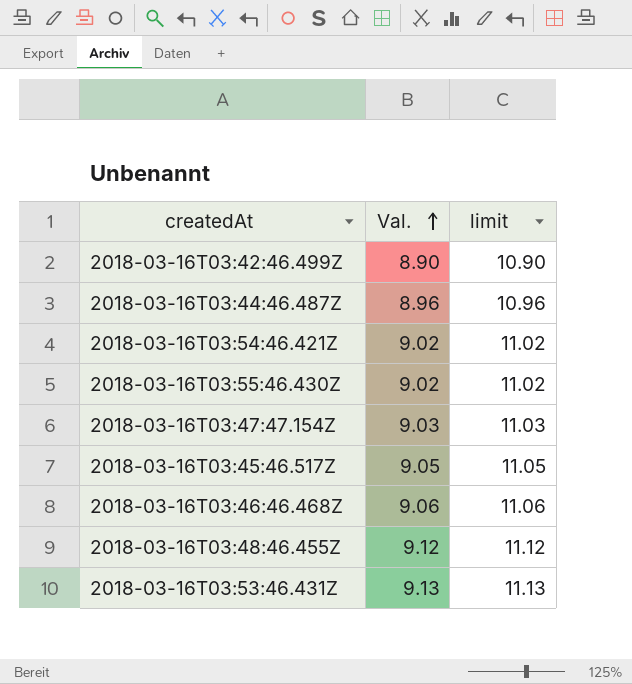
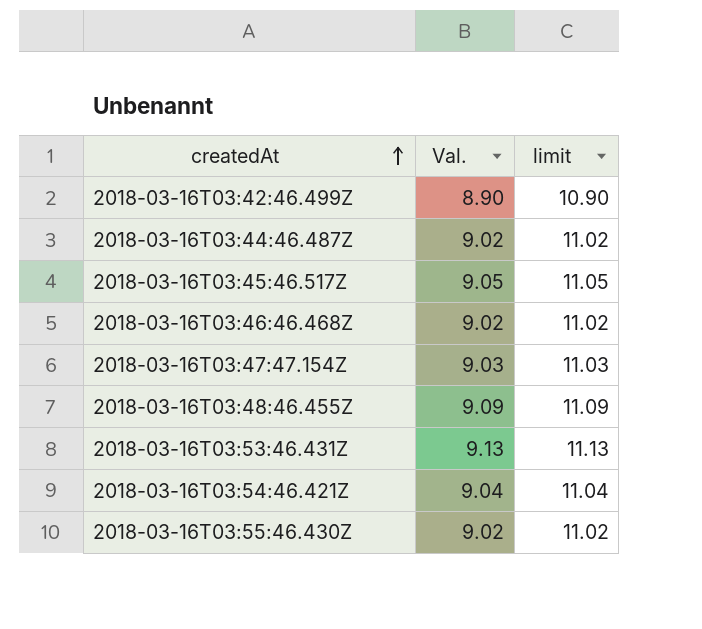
row order: Val. ascending -> createdAt ascending
2018-03-16T03:44:46.487Z | Val.: 8.96 -> 9.02
2018-03-16T03:44:46.487Z | limit: 10.96 -> 11.02
2018-03-16T03:46:46.468Z | Val.: 9.06 -> 9.02
2018-03-16T03:46:46.468Z | limit: 11.06 -> 11.02
2018-03-16T03:48:46.455Z | Val.: 9.12 -> 9.09
2018-03-16T03:48:46.455Z | limit: 11.12 -> 11.09
2018-03-16T03:54:46.421Z | Val.: 9.02 -> 9.04
2018-03-16T03:54:46.421Z | limit: 11.02 -> 11.04

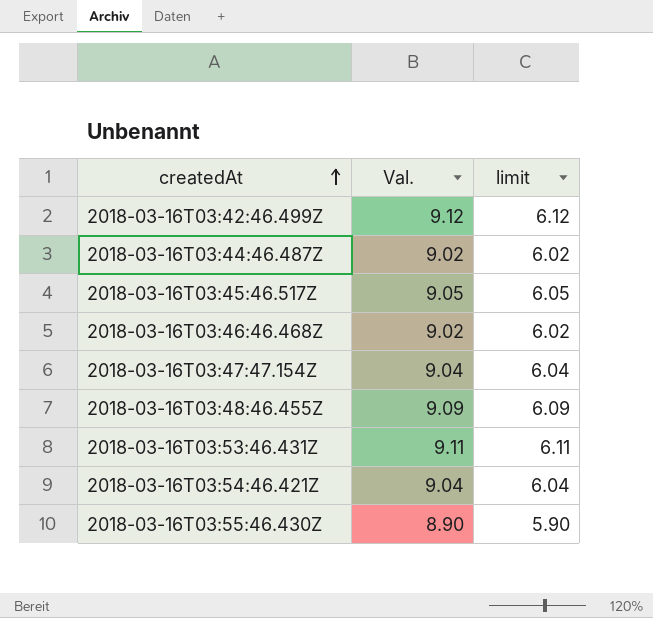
column limit | formula: [Val.] + 2 -> [Val.] - 3
2018-03-16T03:42:46.499Z | Val.: 8.90 -> 9.12
2018-03-16T03:47:47.154Z | Val.: 9.03 -> 9.04
2018-03-16T03:53:46.431Z | Val.: 9.13 -> 9.11
2018-03-16T03:55:46.430Z | Val.: 9.02 -> 8.90

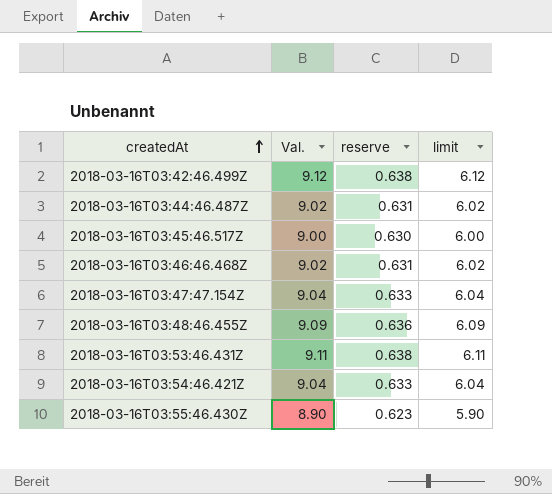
column reserve | formula: none -> [Val.] * 0.07
2018-03-16T03:45:46.517Z | Val.: 9.05 -> 9.00
2018-03-16T03:45:46.517Z | limit: 6.05 -> 6.00

